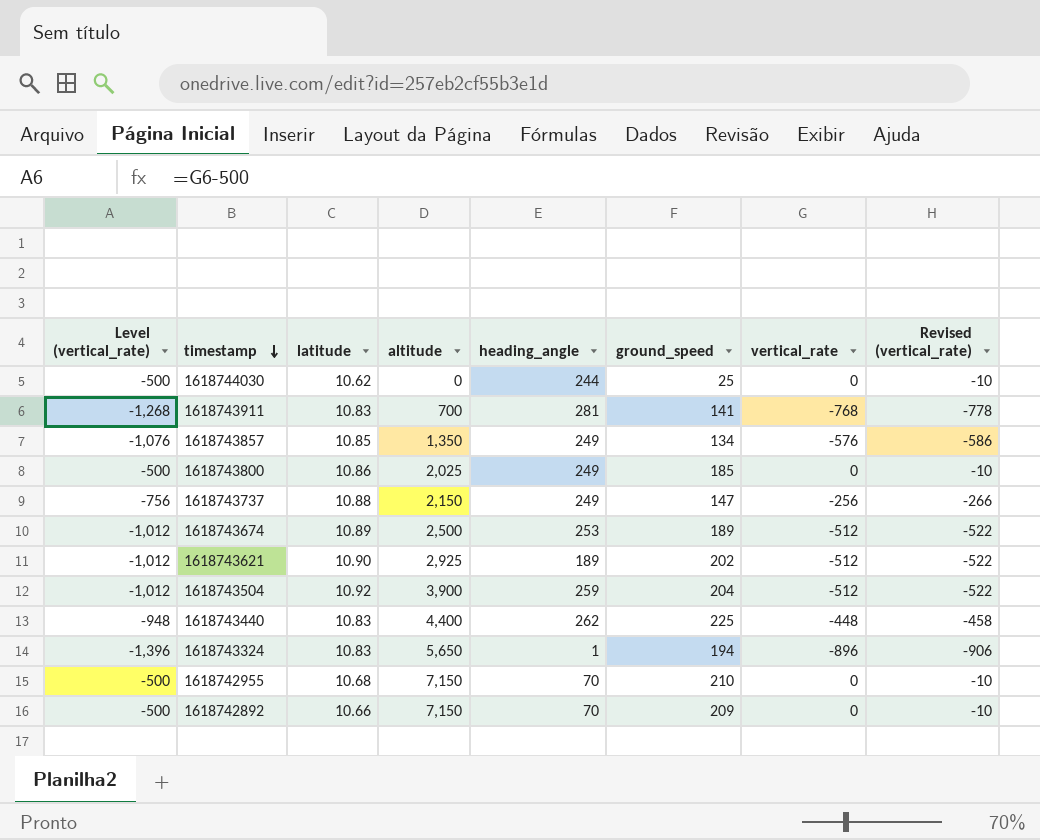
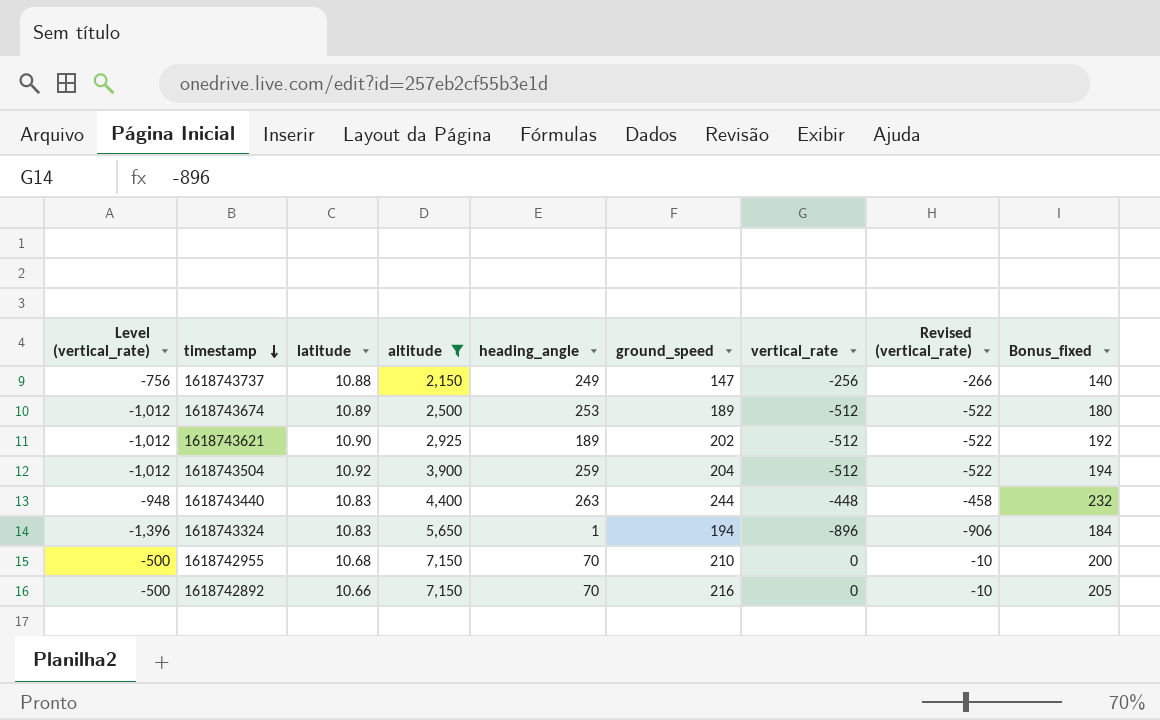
filter: none -> altitude >= 2,150
column Bonus_fixed | formula: none -> [ground_speed] * 0.95
1618743440 | heading_angle: 262 -> 263
1618743440 | ground_speed: 225 -> 244
1618742892 | ground_speed: 209 -> 216

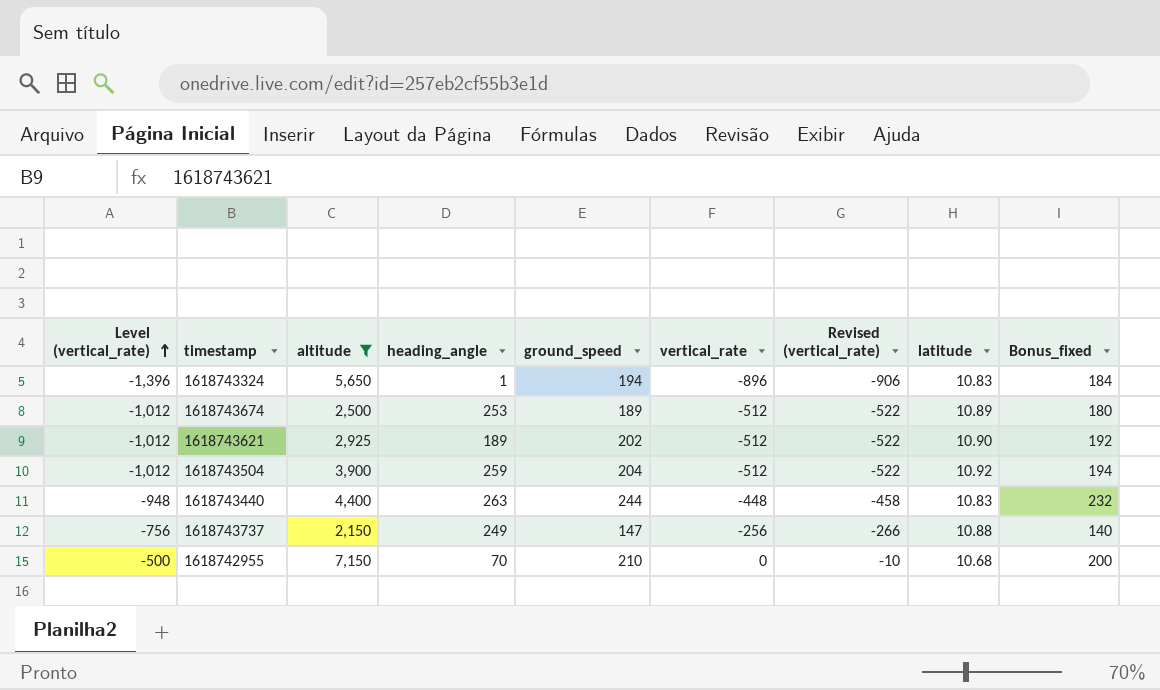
row order: timestamp descending -> Level (vertical_rate) ascending
column latitude | position: 3 -> 8
row 1618742892: -500 | 10.66 | 7,150 | 70 | 216 | 0 | -10 | 205 -> none

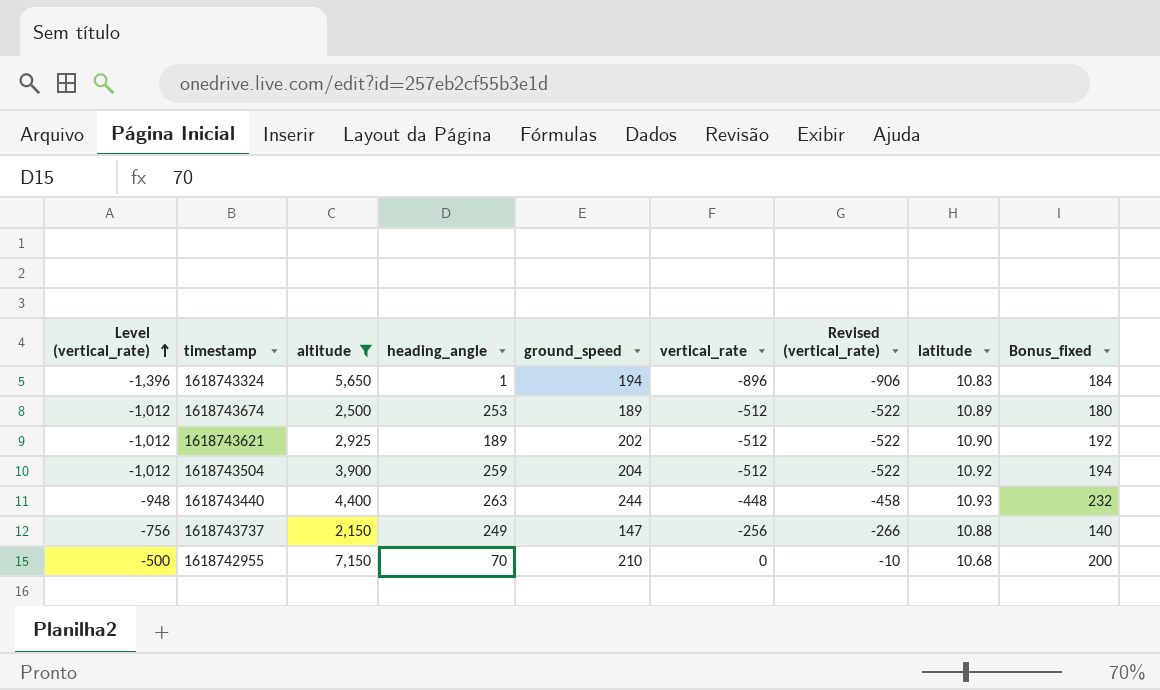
1618743440 | latitude: 10.83 -> 10.93

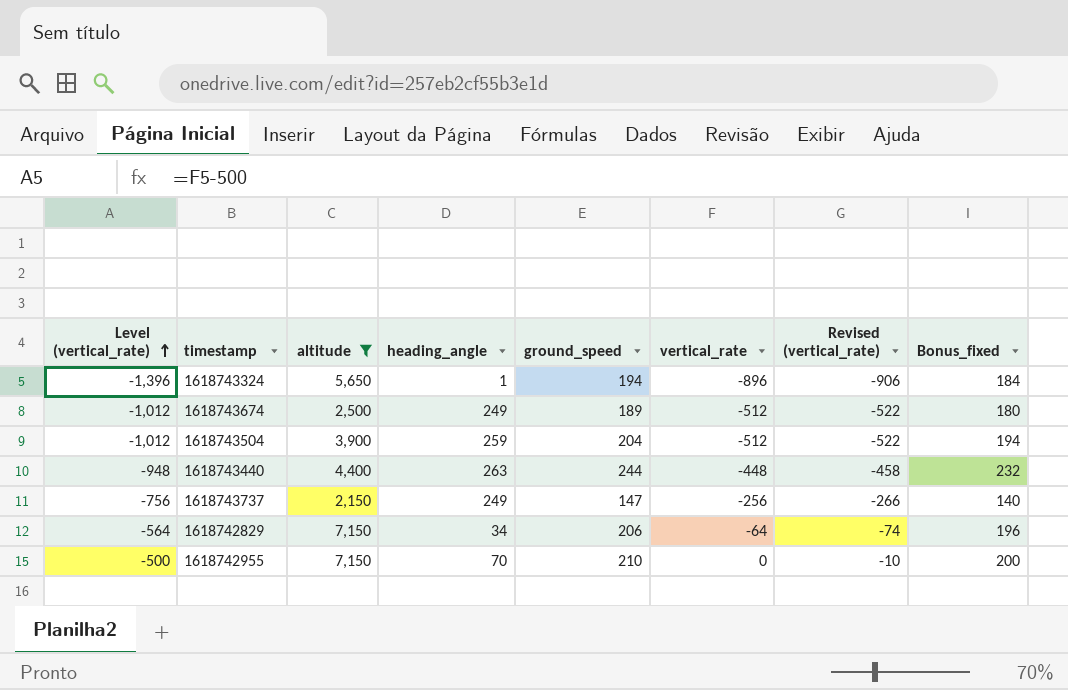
column latitude | position: 8 -> none
row 1618743621: -1,012 | 2,925 | 189 | 202 | -512 | -522 | 10.90 | 192 -> none
1618743674 | heading_angle: 253 -> 249
row 1618742829: none -> -564 | 7,150 | 34 | 206 | -64 | -74 | 196

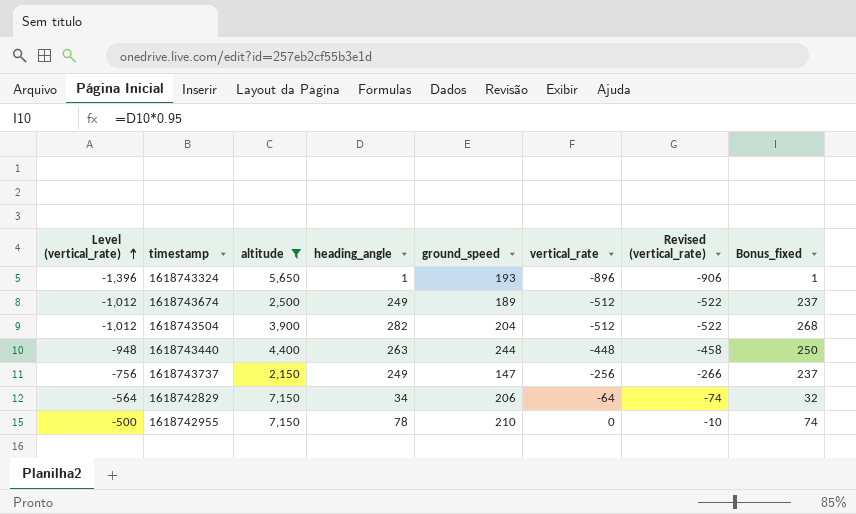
column Bonus_fixed | formula: [ground_speed] * 0.95 -> [heading_angle] * 0.95
1618743324 | ground_speed: 194 -> 193
1618743504 | heading_angle: 259 -> 282
1618742955 | heading_angle: 70 -> 78

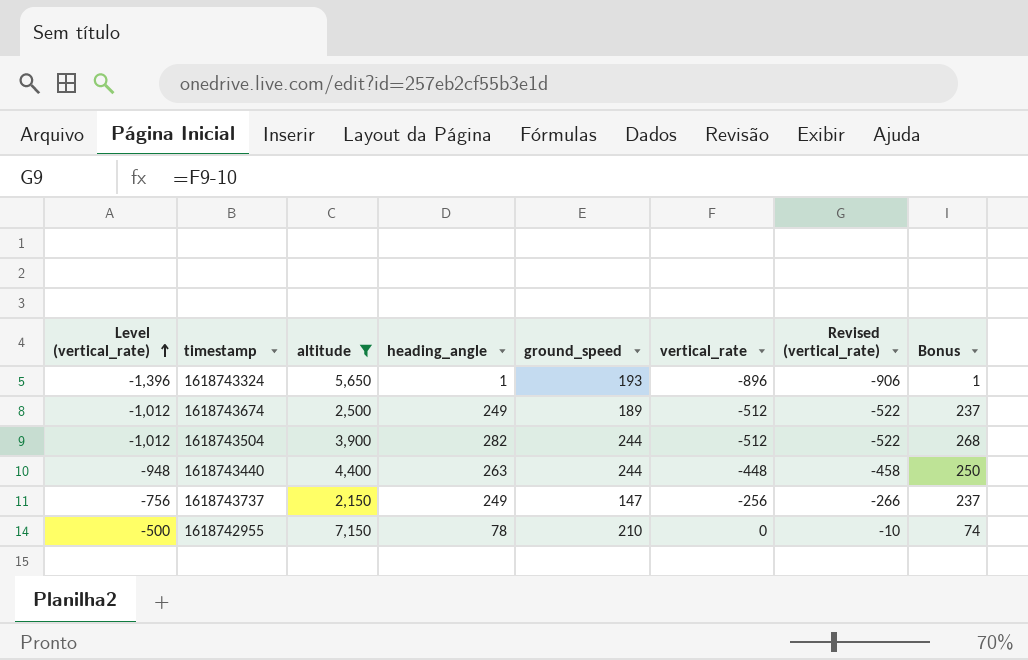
column name: Bonus_fixed -> Bonus
row 1618742829: -564 | 7,150 | 34 | 206 | -64 | -74 | 32 -> none
1618743504 | ground_speed: 204 -> 244

